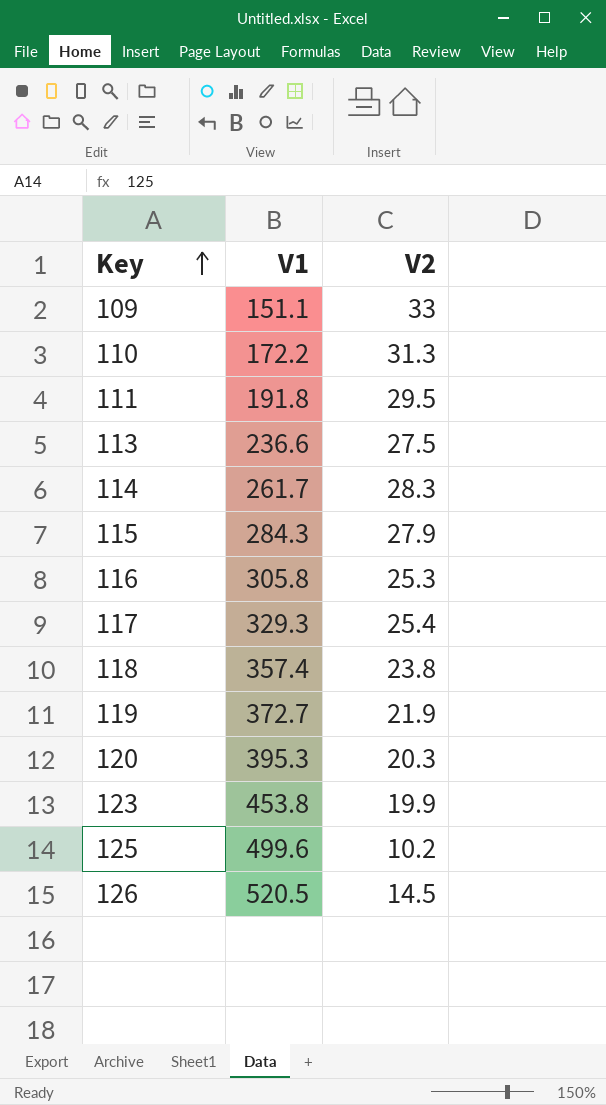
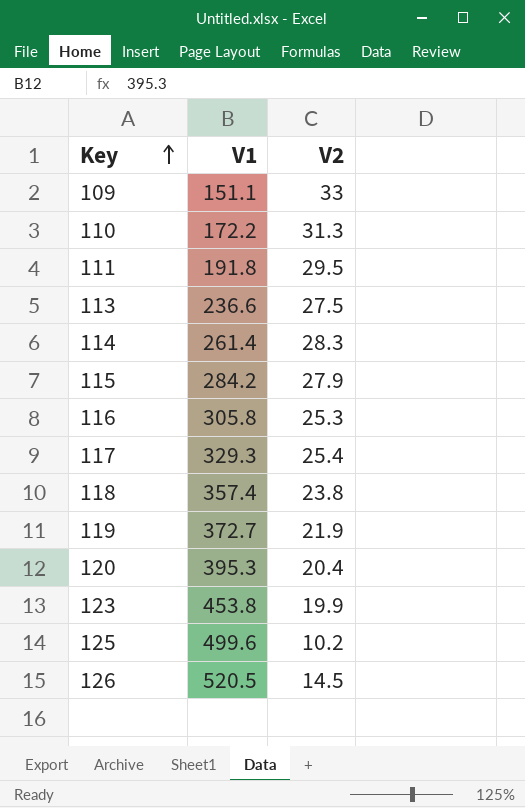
114 | V1: 261.7 -> 261.4
115 | V1: 284.3 -> 284.2
120 | V2: 20.3 -> 20.4

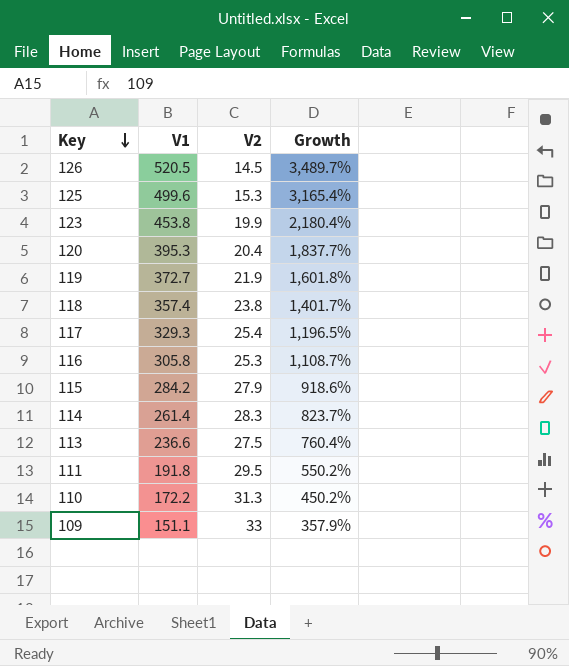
row order: Key ascending -> Key descending
column Growth | formula: none -> ([V1] - [V2]) / [V2]
125 | V2: 10.2 -> 15.3

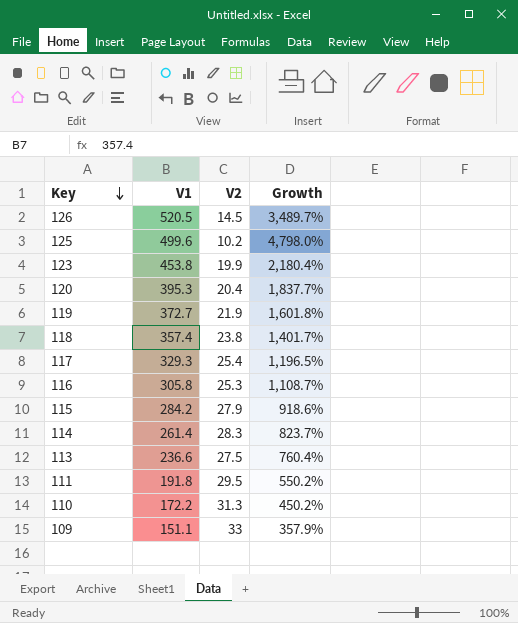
125 | V2: 15.3 -> 10.2
125 | Growth: 3,165.4% -> 4,798.0%

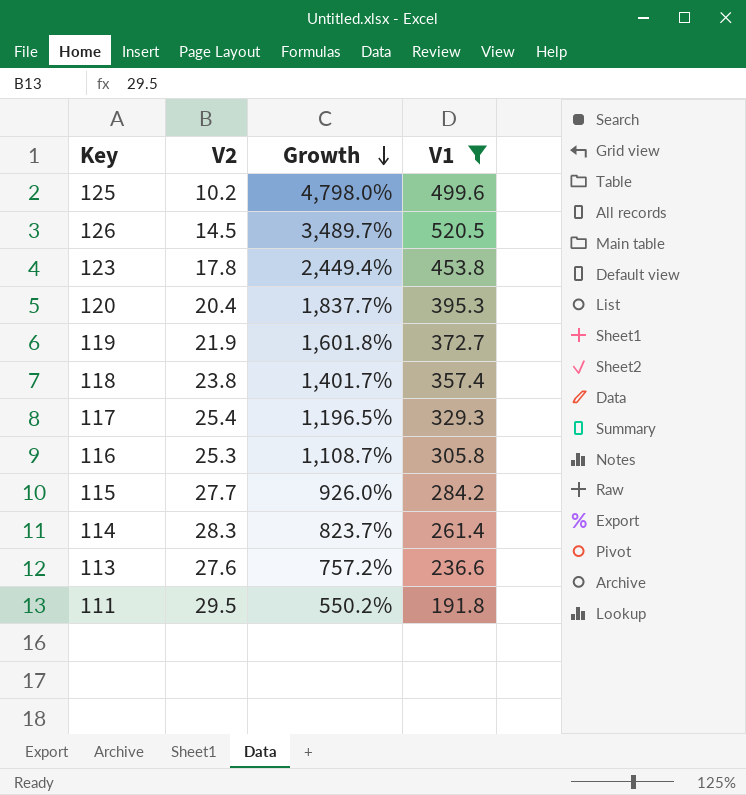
filter: none -> V1 >= 191.8
row order: Key descending -> Growth descending
column V1 | position: 2 -> 4
123 | V2: 19.9 -> 17.8
123 | Growth: 2,180.4% -> 2,449.4%
115 | V2: 27.9 -> 27.7
115 | Growth: 918.6% -> 926.0%
113 | V2: 27.5 -> 27.6
113 | Growth: 760.4% -> 757.2%

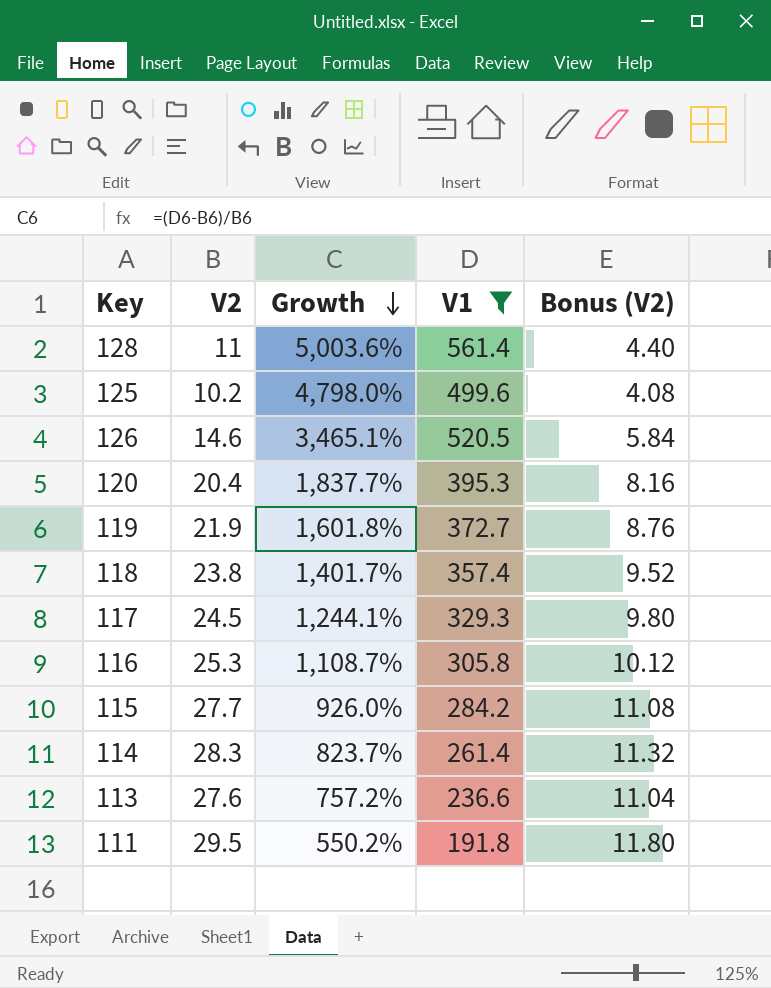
column Bonus (V2) | formula: none -> [V2] * 0.4
row 123: 17.8 | 2,449.4% | 453.8 -> none
row 128: none -> 11 | 5,003.6% | 561.4 | 4.40
126 | V2: 14.5 -> 14.6
126 | Growth: 3,489.7% -> 3,465.1%
117 | V2: 25.4 -> 24.5
117 | Growth: 1,196.5% -> 1,244.1%

